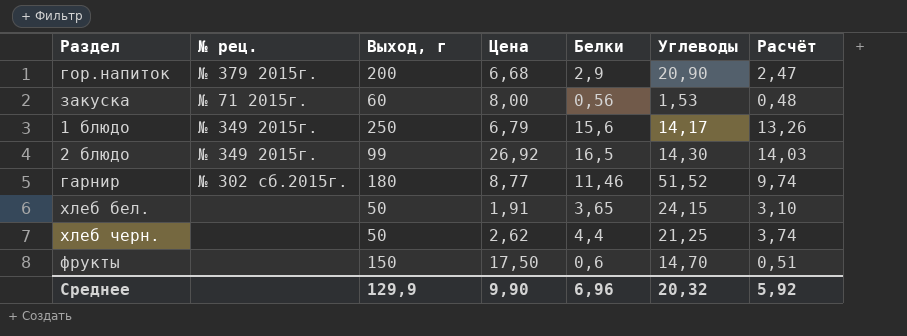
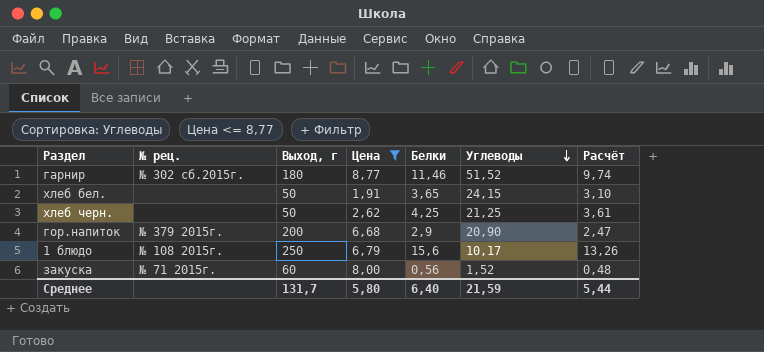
filter: none -> Цена <= 8,77
row order: none -> Углеводы descending
хлеб черн. | Белки: 4,4 -> 4,25
хлеб черн. | Расчёт: 3,74 -> 3,61
1 блюдо | № рец.: № 349 2015г. -> № 108 2015г.
1 блюдо | Углеводы: 14,17 -> 10,17
закуска | Углеводы: 1,53 -> 1,52
Среднее | Выход, г: 129,9 -> 131,7
Среднее | Цена: 9,90 -> 5,80
Среднее | Белки: 6,96 -> 6,40
Среднее | Углеводы: 20,32 -> 21,59
Среднее | Расчёт: 5,92 -> 5,44

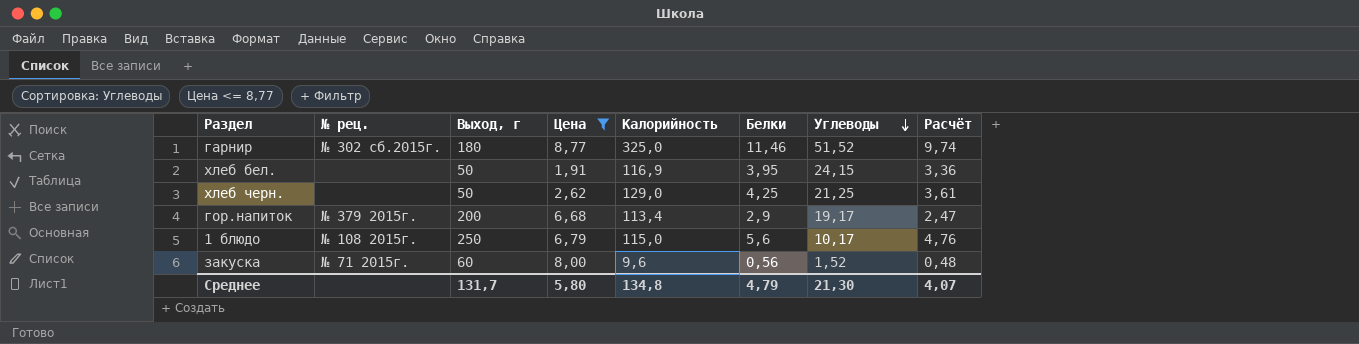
column Калорийность | position: none -> 5
хлеб бел. | Белки: 3,65 -> 3,95
хлеб бел. | Расчёт: 3,10 -> 3,36
гор.напиток | Углеводы: 20,90 -> 19,17
1 блюдо | Белки: 15,6 -> 5,6
1 блюдо | Расчёт: 13,26 -> 4,76
Среднее | Белки: 6,40 -> 4,79
Среднее | Углеводы: 21,59 -> 21,30
Среднее | Расчёт: 5,44 -> 4,07

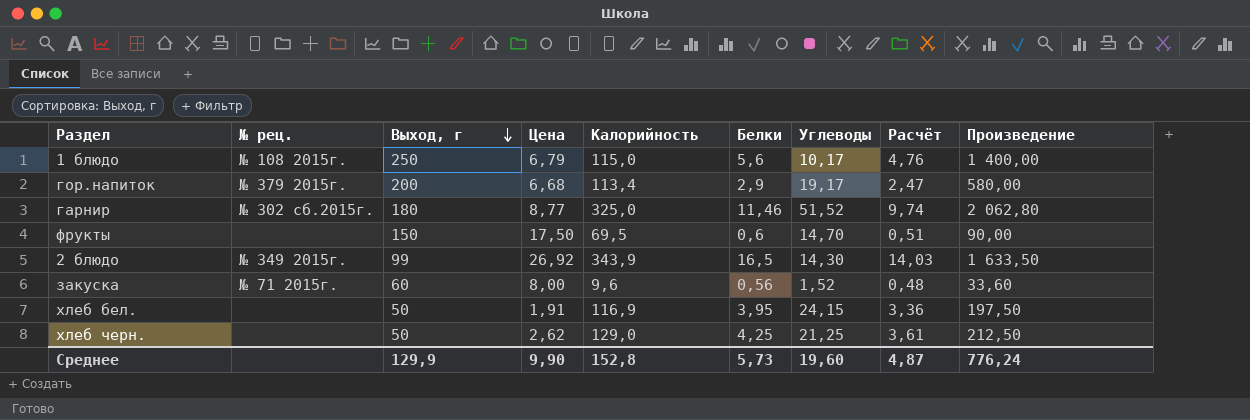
filter: Цена <= 8,77 -> none
row order: Углеводы descending -> Выход, г descending
column Произведение | formula: none -> [Выход, г] * [Белки]
Среднее | Выход, г: 131,7 -> 129,9
Среднее | Цена: 5,80 -> 9,90
Среднее | Калорийность: 134,8 -> 152,8
Среднее | Белки: 4,79 -> 5,73
Среднее | Углеводы: 21,30 -> 19,60
Среднее | Расчёт: 4,07 -> 4,87

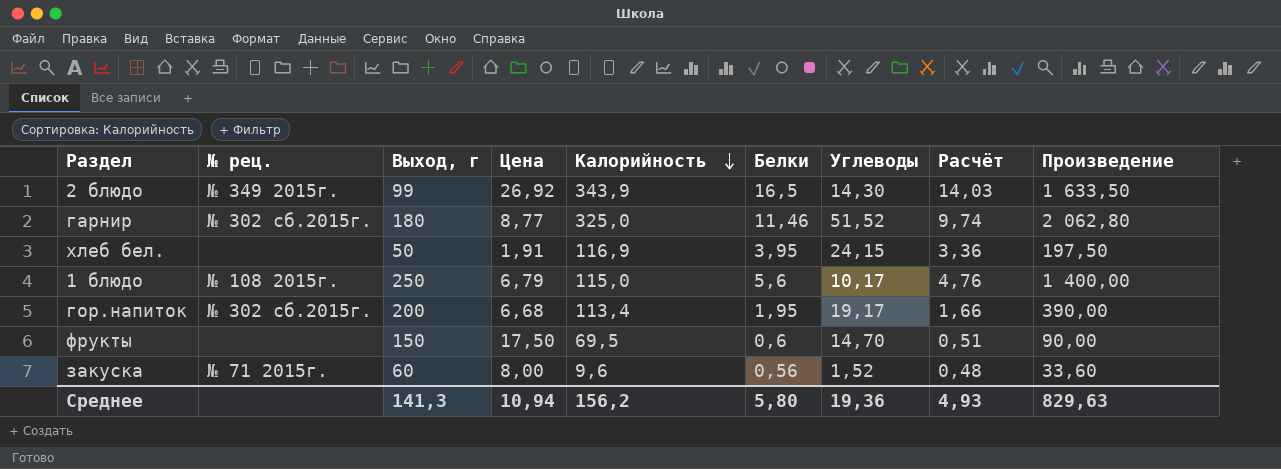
row order: Выход, г descending -> Калорийность descending
row хлеб черн.: none | 50 | 2,62 | 129,0 | 4,25 | 21,25 | 3,61 | 212,50 -> none
гор.напиток | № рец.: № 379 2015г. -> № 302 сб.2015г.
гор.напиток | Белки: 2,9 -> 1,95
гор.напиток | Расчёт: 2,47 -> 1,66
гор.напиток | Произведение: 580,00 -> 390,00
Среднее | Выход, г: 129,9 -> 141,3
Среднее | Цена: 9,90 -> 10,94
Среднее | Калорийность: 152,8 -> 156,2
Среднее | Белки: 5,73 -> 5,80
Среднее | Углеводы: 19,60 -> 19,36
Среднее | Расчёт: 4,87 -> 4,93
Среднее | Произведение: 776,24 -> 829,63

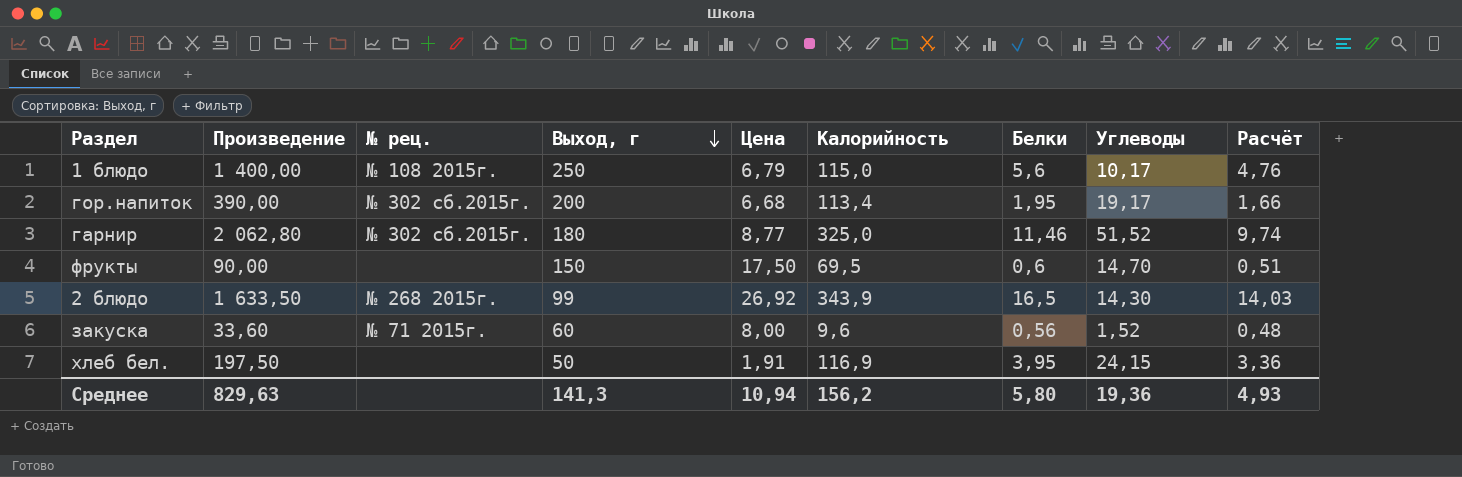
row order: Калорийность descending -> Выход, г descending
column Произведение | position: 9 -> 2
2 блюдо | № рец.: № 349 2015г. -> № 268 2015г.

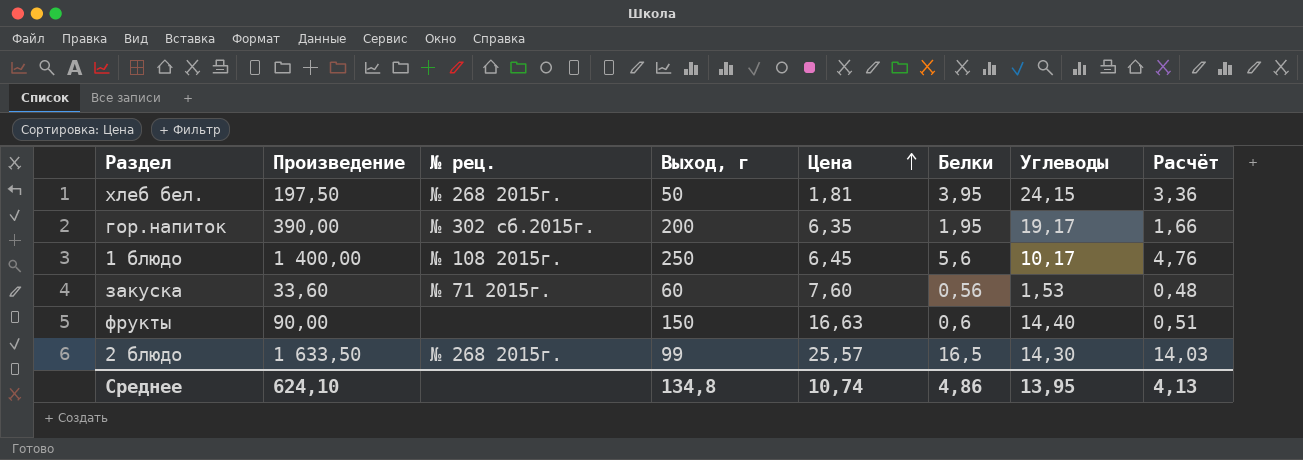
row order: Выход, г descending -> Цена ascending
column Калорийность | position: 6 -> none
row гарнир: 2 062,80 | № 302 сб.2015г. | 180 | 8,77 | 325,0 | 11,46 | 51,52 | 9,74 -> none
хлеб бел. | № рец.: none -> № 268 2015г.
хлеб бел. | Цена: 1,91 -> 1,81
гор.напиток | Цена: 6,68 -> 6,35
1 блюдо | Цена: 6,79 -> 6,45
закуска | Цена: 8,00 -> 7,60
закуска | Углеводы: 1,52 -> 1,53
фрукты | Цена: 17,50 -> 16,63
фрукты | Углеводы: 14,70 -> 14,40
2 блюдо | Цена: 26,92 -> 25,57
Среднее | Произведение: 829,63 -> 624,10
Среднее | Выход, г: 141,3 -> 134,8
Среднее | Цена: 10,94 -> 10,74
Среднее | Белки: 5,80 -> 4,86
Среднее | Углеводы: 19,36 -> 13,95
Среднее | Расчёт: 4,93 -> 4,13

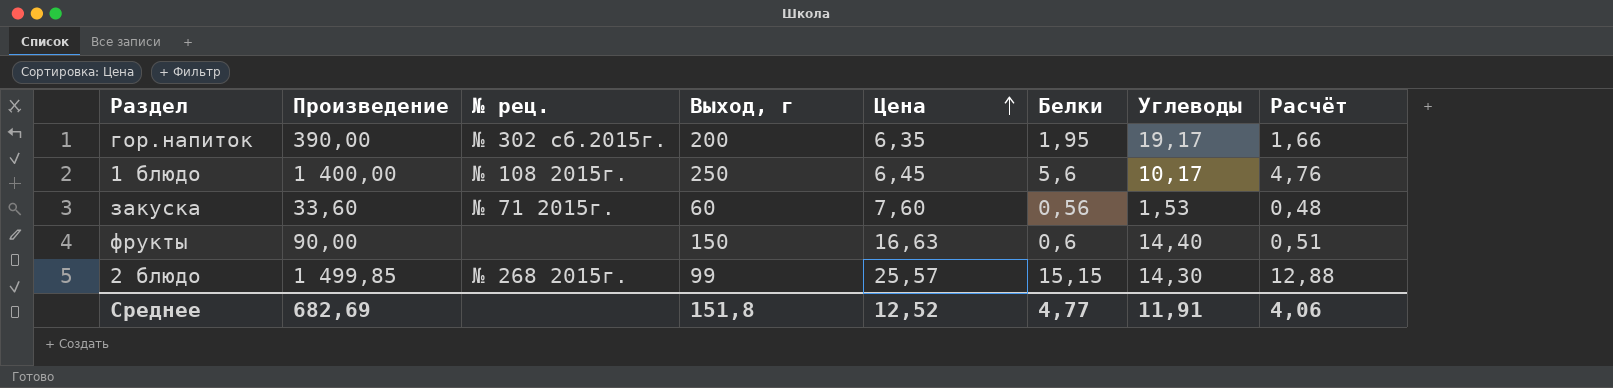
row хлеб бел.: 197,50 | № 268 2015г. | 50 | 1,81 | 3,95 | 24,15 | 3,36 -> none
2 блюдо | Произведение: 1 633,50 -> 1 499,85
2 блюдо | Белки: 16,5 -> 15,15
2 блюдо | Расчёт: 14,03 -> 12,88
Среднее | Произведение: 624,10 -> 682,69
Среднее | Выход, г: 134,8 -> 151,8
Среднее | Цена: 10,74 -> 12,52
Среднее | Белки: 4,86 -> 4,77
Среднее | Углеводы: 13,95 -> 11,91
Среднее | Расчёт: 4,13 -> 4,06

